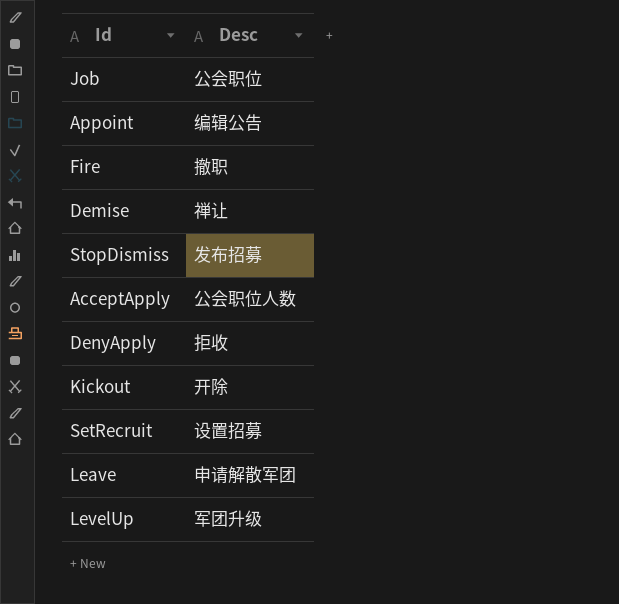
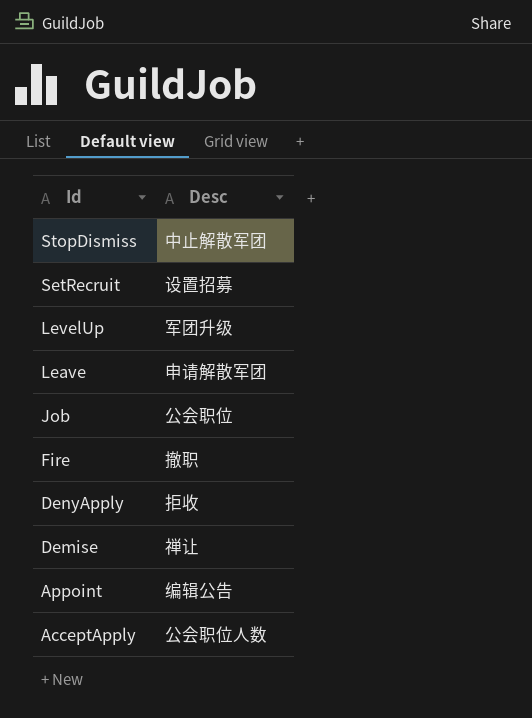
row order: none -> Id descending
row Kickout: 开除 -> none
StopDismiss | Desc: 发布招募 -> 中止解散军团

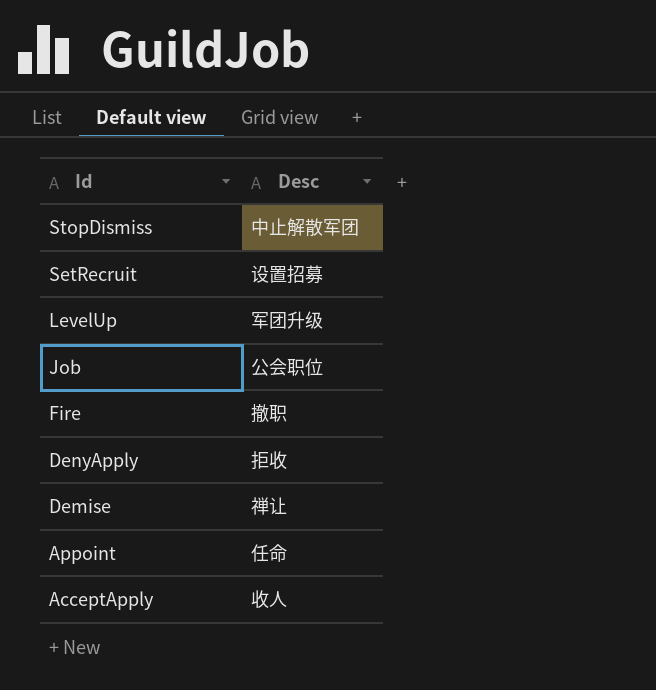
row Leave: 申请解散军团 -> none
Appoint | Desc: 编辑公告 -> 任命
AcceptApply | Desc: 公会职位人数 -> 收人

